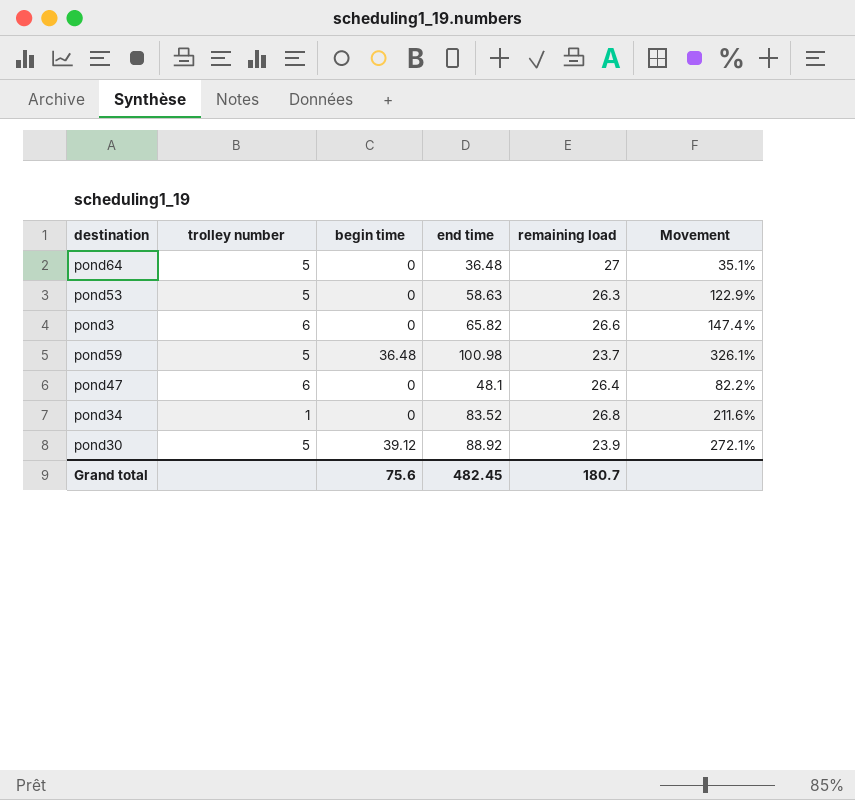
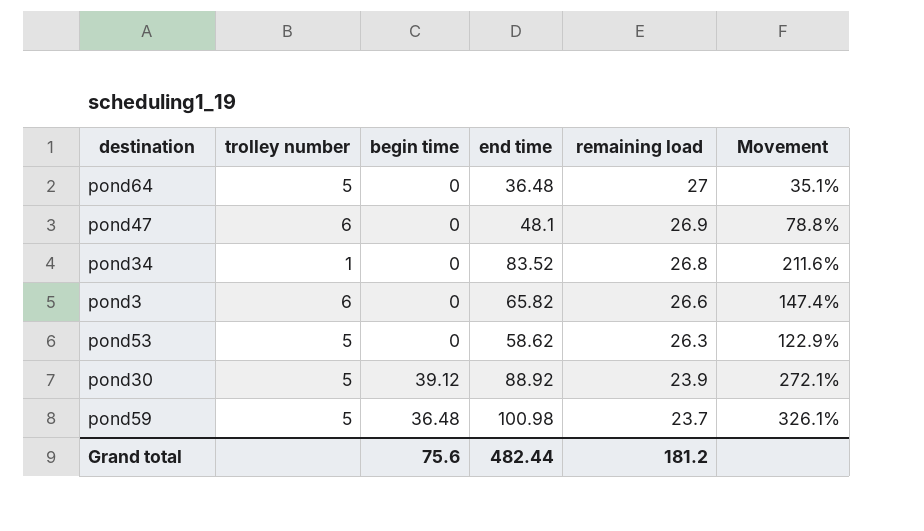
row order: none -> remaining load descending
pond47 | remaining load: 26.4 -> 26.9
pond47 | Movement: 82.2% -> 78.8%
pond53 | end time: 58.63 -> 58.62
Grand total | end time: 482.45 -> 482.44
Grand total | remaining load: 180.7 -> 181.2

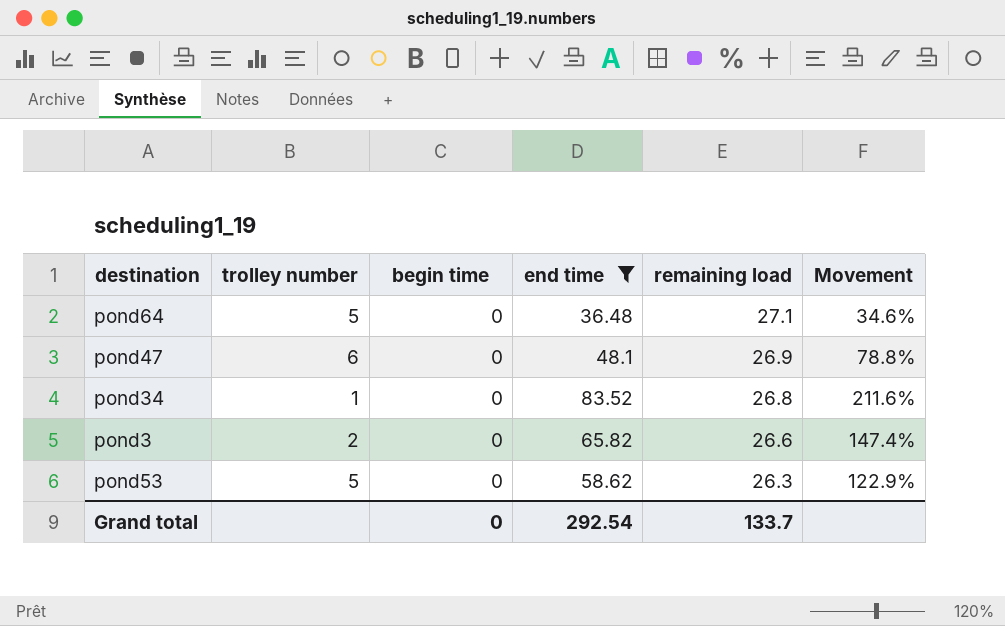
filter: none -> end time <= 83.52
pond64 | remaining load: 27 -> 27.1
pond64 | Movement: 35.1% -> 34.6%
pond3 | trolley number: 6 -> 2
Grand total | begin time: 75.6 -> 0
Grand total | end time: 482.44 -> 292.54
Grand total | remaining load: 181.2 -> 133.7

